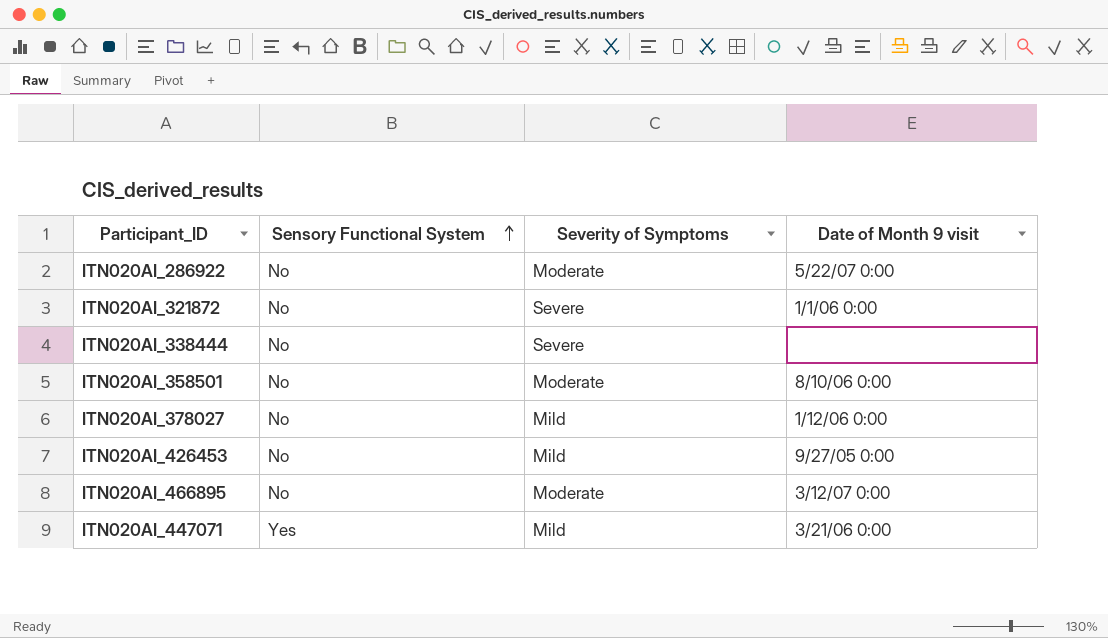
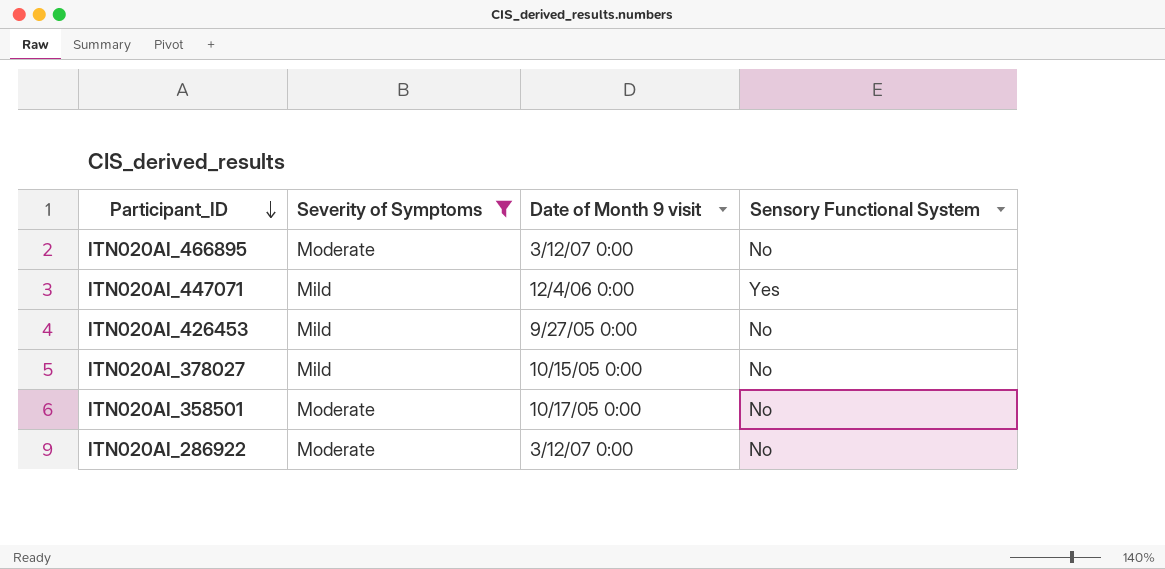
filter: none -> Severity of Symptoms != Severe
row order: Sensory Functional System ascending -> Participant_ID descending
column Sensory Functional System | position: 2 -> 4
ITN020AI_447071 | Date of Month 9 visit: 3/21/06 0:00 -> 12/4/06 0:00
ITN020AI_378027 | Date of Month 9 visit: 1/12/06 0:00 -> 10/15/05 0:00
ITN020AI_358501 | Date of Month 9 visit: 8/10/06 0:00 -> 10/17/05 0:00
ITN020AI_286922 | Date of Month 9 visit: 5/22/07 0:00 -> 3/12/07 0:00

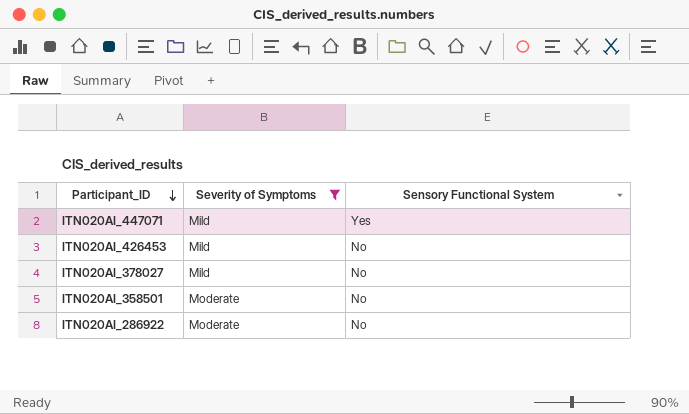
column Date of Month 9 visit | position: 3 -> none
row ITN020AI_466895: Moderate | 3/12/07 0:00 | No -> none

